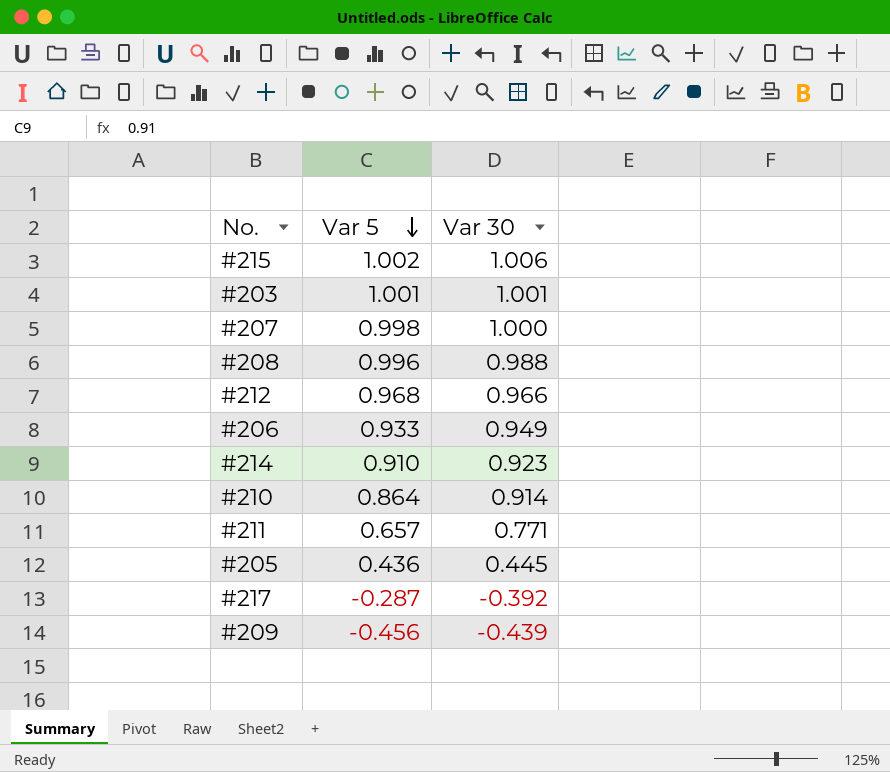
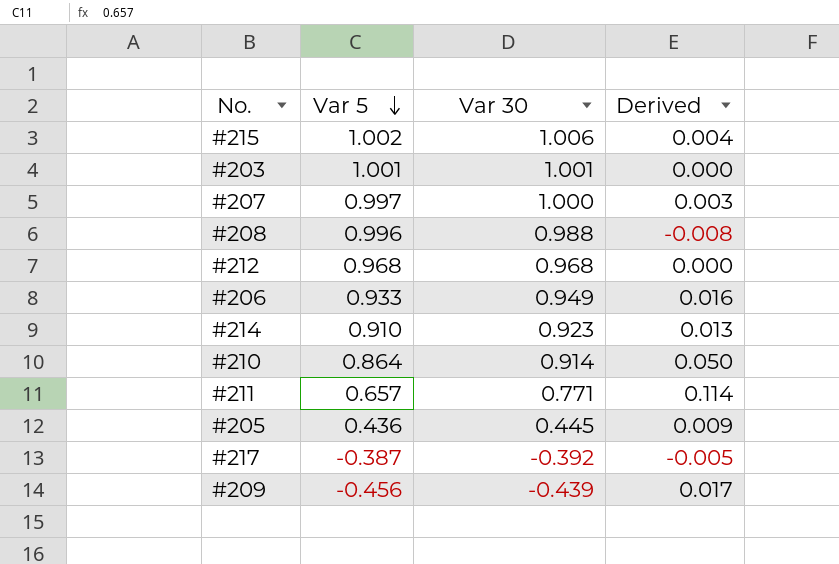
column Derived | formula: none -> [Var 30] - [Var 5]
#207 | Var 5: 0.998 -> 0.997
#212 | Var 30: 0.966 -> 0.968
#217 | Var 5: -0.287 -> -0.387

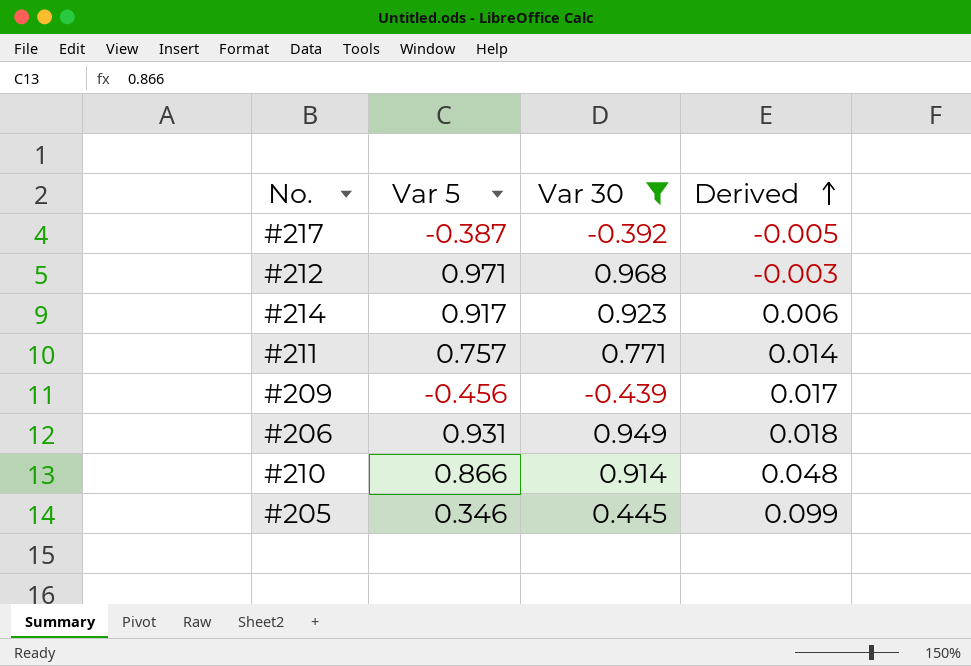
filter: none -> Var 30 <= 0.968
row order: Var 5 descending -> Derived ascending
#212 | Var 5: 0.968 -> 0.971
#212 | Derived: 0.000 -> -0.003
#214 | Var 5: 0.910 -> 0.917
#214 | Derived: 0.013 -> 0.006
#211 | Var 5: 0.657 -> 0.757
#211 | Derived: 0.114 -> 0.014
#206 | Var 5: 0.933 -> 0.931
#206 | Derived: 0.016 -> 0.018
#210 | Var 5: 0.864 -> 0.866
#210 | Derived: 0.050 -> 0.048
#205 | Var 5: 0.436 -> 0.346
#205 | Derived: 0.009 -> 0.099

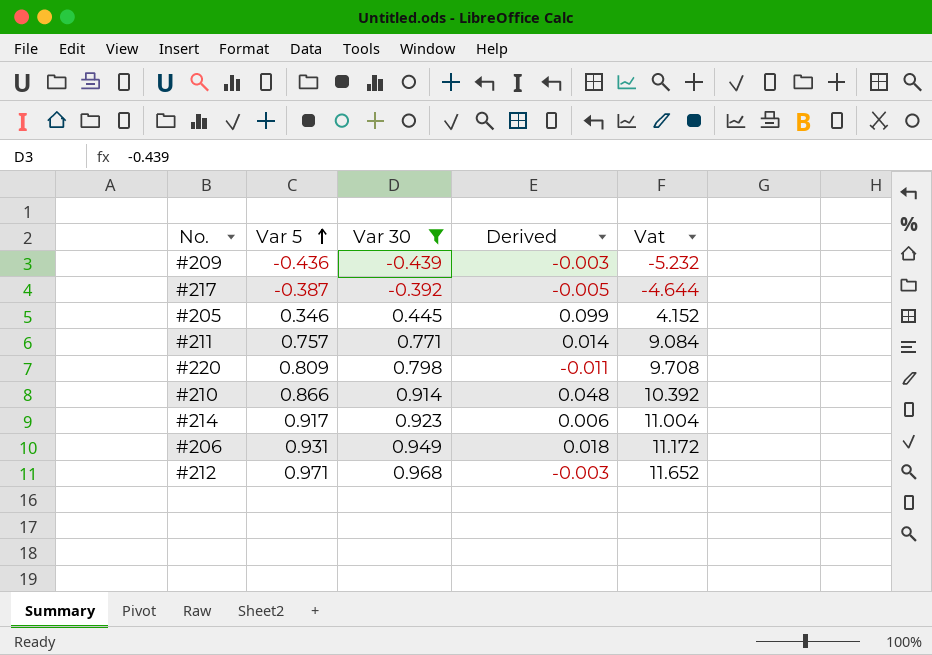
row order: Derived ascending -> Var 5 ascending
column Vat | formula: none -> [Var 5] * 12
#209 | Var 5: -0.456 -> -0.436
#209 | Derived: 0.017 -> -0.003
row #220: none -> 0.809 | 0.798 | -0.011 | 9.708

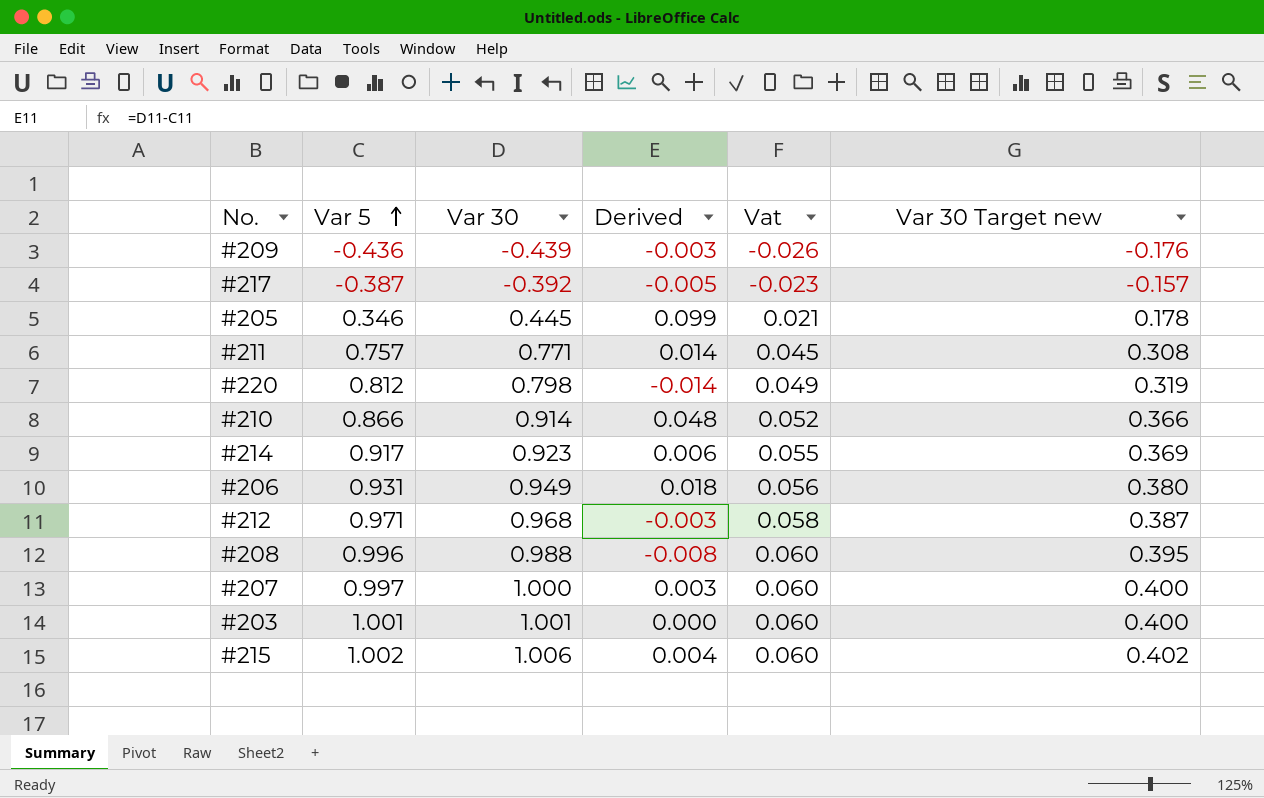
filter: Var 30 <= 0.968 -> none
column Vat | formula: [Var 5] * 12 -> [Var 5] * 0.06
column Var 30 Target new | formula: none -> [Var 30] * 0.4
#220 | Var 5: 0.809 -> 0.812
#220 | Derived: -0.011 -> -0.014

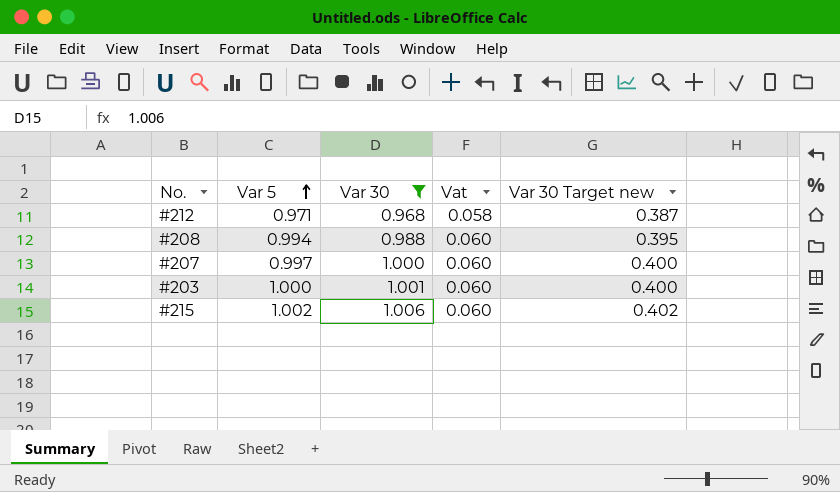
filter: none -> Var 30 >= 0.968
column Derived | formula: [Var 30] - [Var 5] -> none
#208 | Var 5: 0.996 -> 0.994
#203 | Var 5: 1.001 -> 1.000

